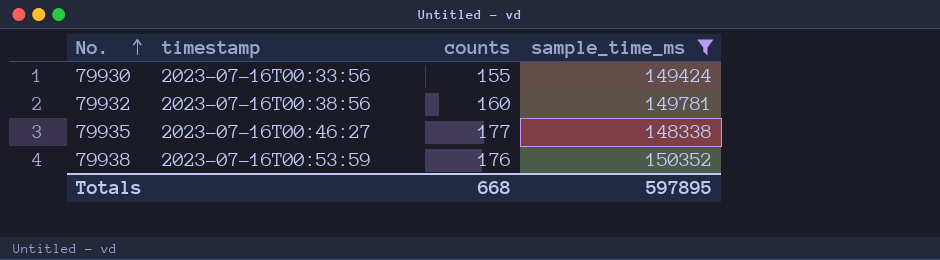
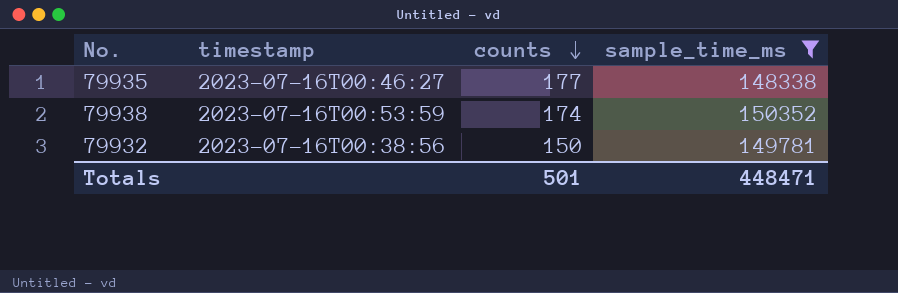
row order: No. ascending -> counts descending
row 79930: 2023-07-16T00:33:56 | 155 | 149424 -> none
79938 | counts: 176 -> 174
79932 | counts: 160 -> 150
Totals | counts: 668 -> 501
Totals | sample_time_ms: 597895 -> 448471

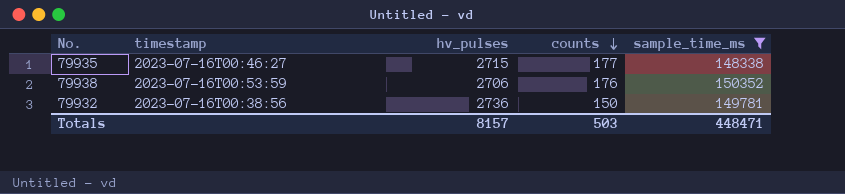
column hv_pulses | position: none -> 3
79938 | counts: 174 -> 176
Totals | counts: 501 -> 503

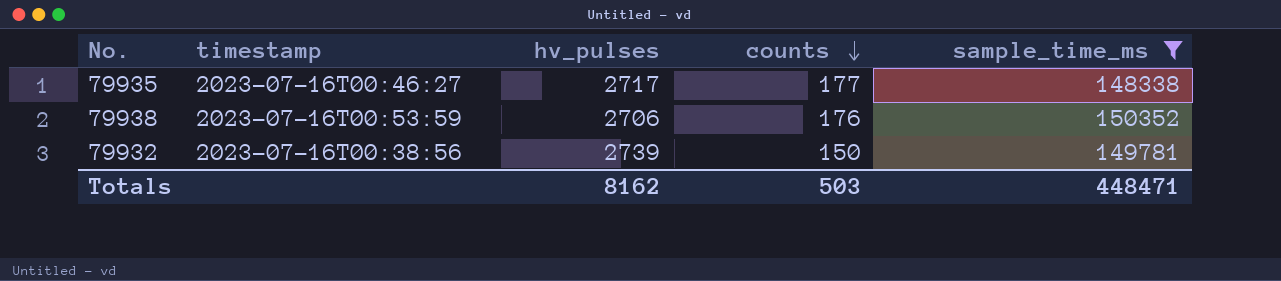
79935 | hv_pulses: 2715 -> 2717
79932 | hv_pulses: 2736 -> 2739
Totals | hv_pulses: 8157 -> 8162

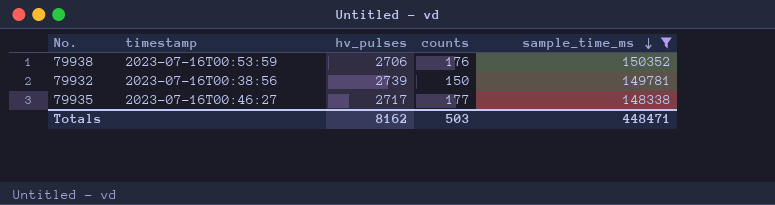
row order: counts descending -> sample_time_ms descending

